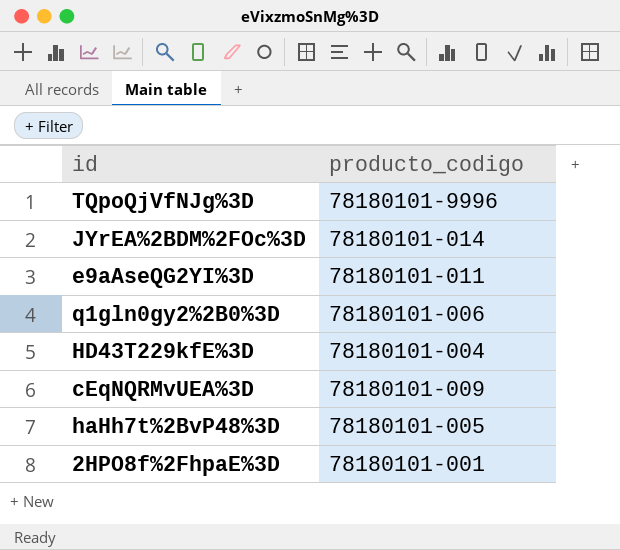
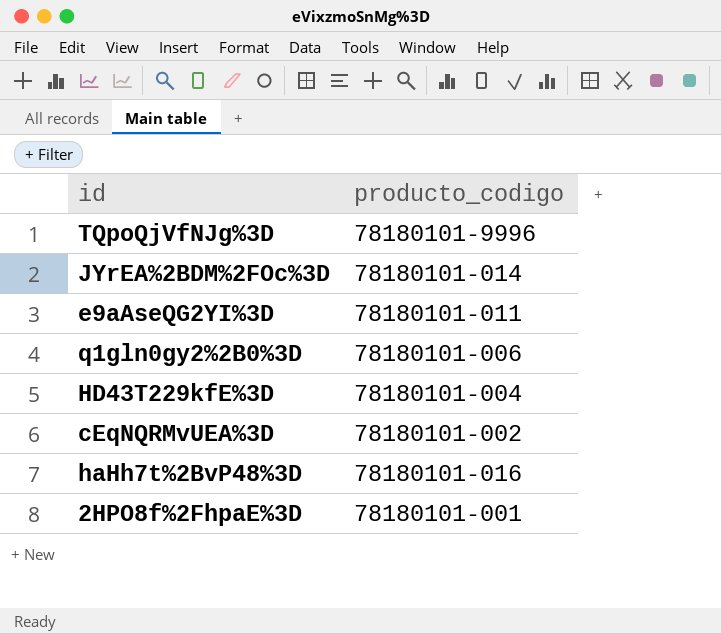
cEqNQRMvUEA%3D | producto_codigo: 78180101-009 -> 78180101-002
haHh7t%2BvP48%3D | producto_codigo: 78180101-005 -> 78180101-016

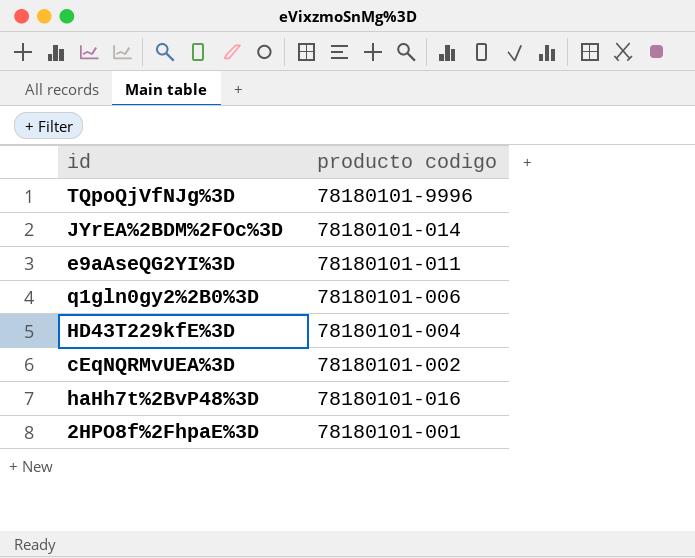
column name: producto_codigo -> producto codigo

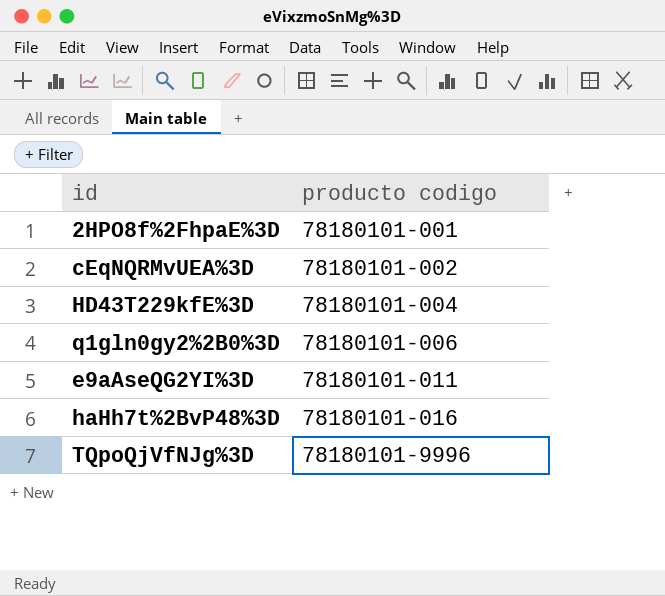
row order: none -> producto codigo ascending
row JYrEA%2BDM%2FOc%3D: 78180101-014 -> none

